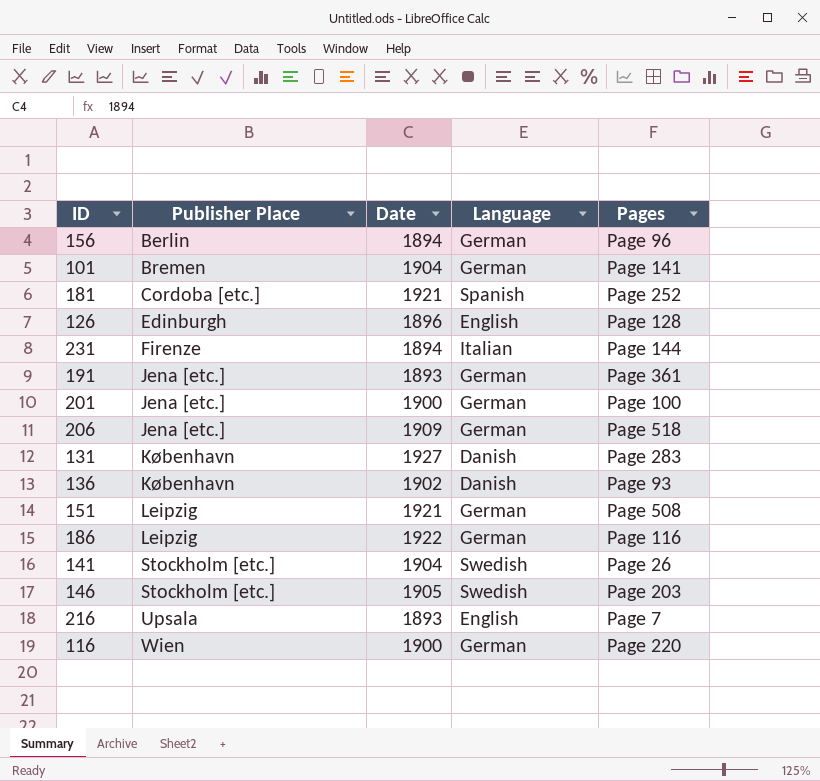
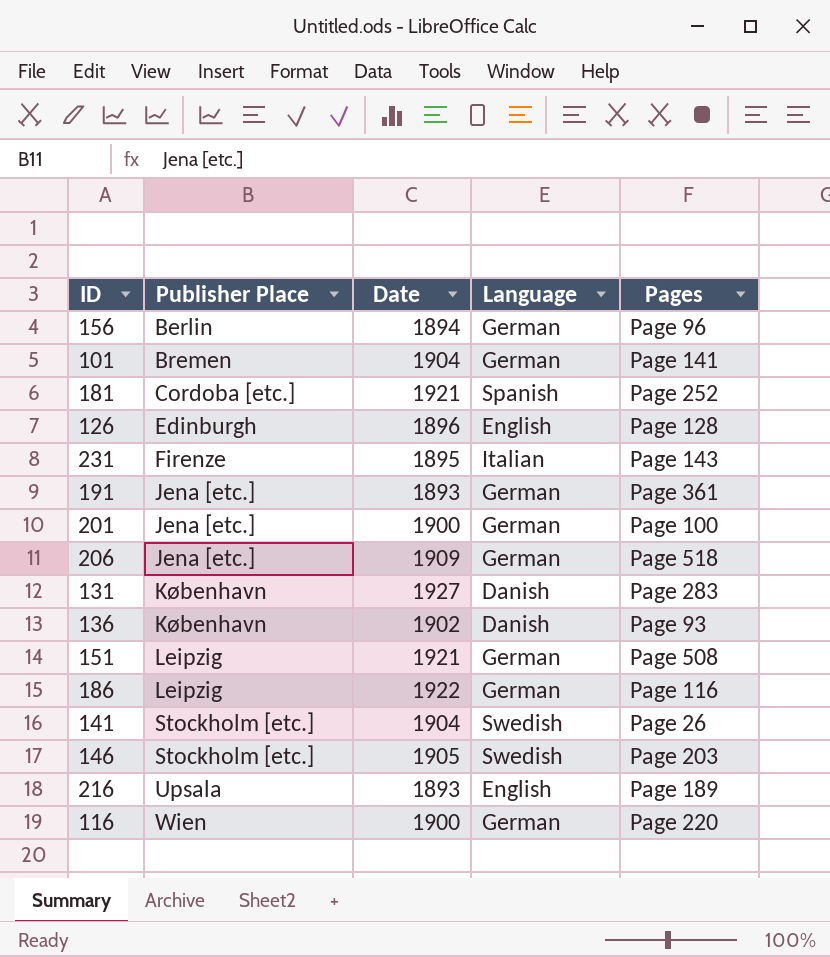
231 | Date: 1894 -> 1895
231 | Pages: Page 144 -> Page 143
216 | Pages: Page 7 -> Page 189

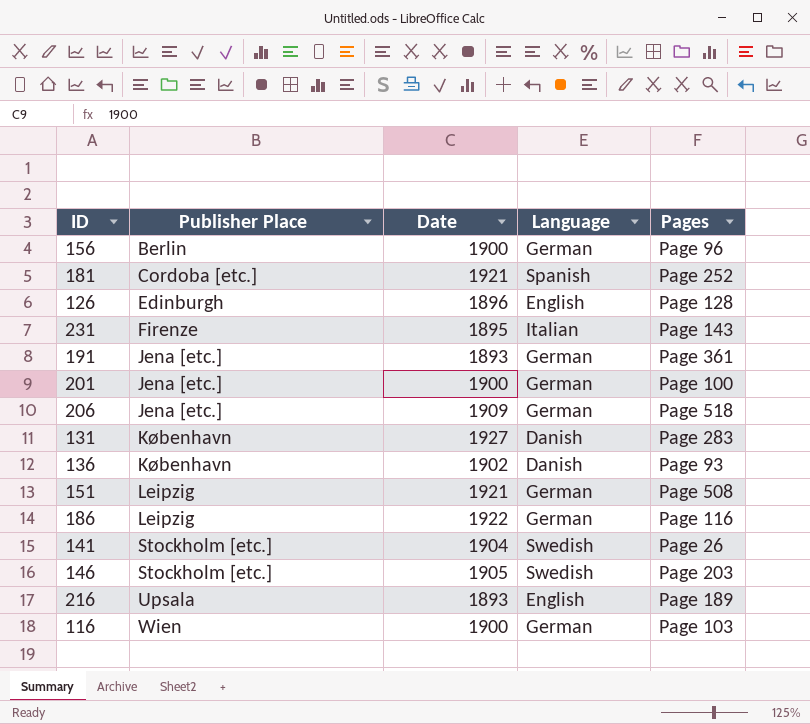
row 101: Bremen | 1904 | German | Page 141 -> none
156 | Date: 1894 -> 1900
116 | Pages: Page 220 -> Page 103

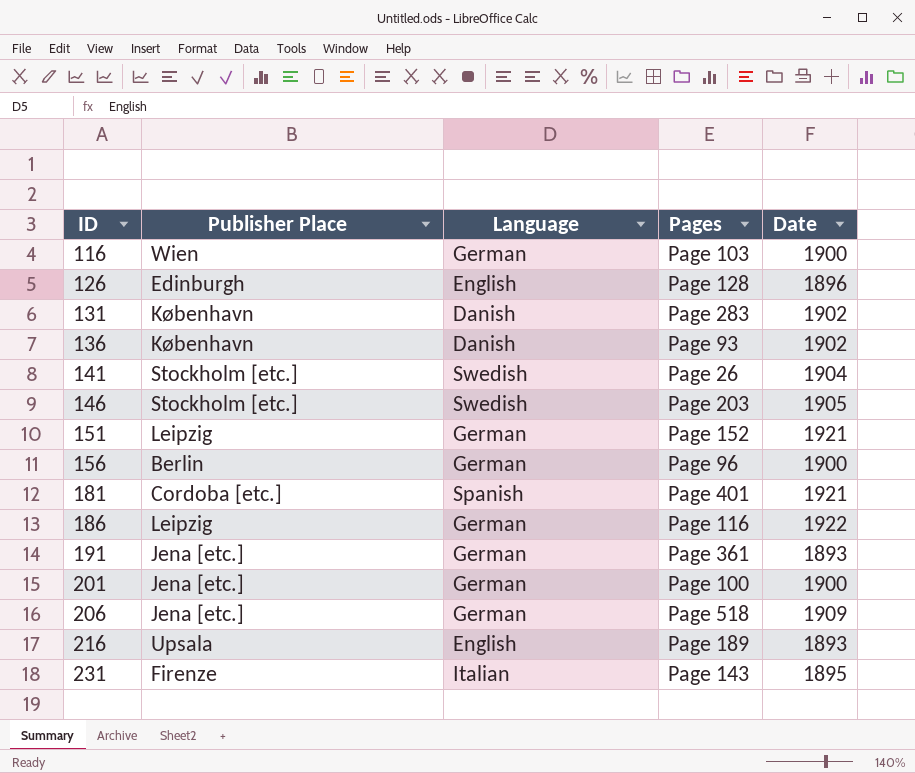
row order: Publisher Place ascending -> ID ascending
column Date | position: 3 -> 5
131 | Date: 1927 -> 1902
151 | Pages: Page 508 -> Page 152
181 | Pages: Page 252 -> Page 401

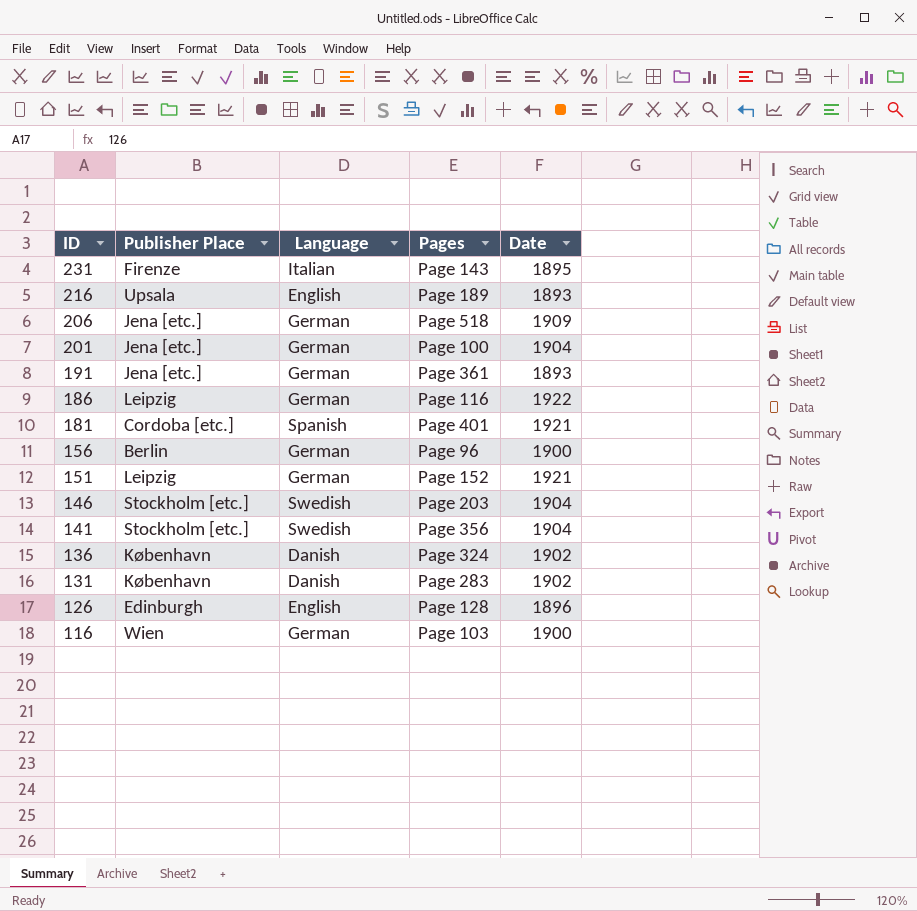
row order: ID ascending -> ID descending
201 | Date: 1900 -> 1904
146 | Date: 1905 -> 1904
141 | Pages: Page 26 -> Page 356
136 | Pages: Page 93 -> Page 324

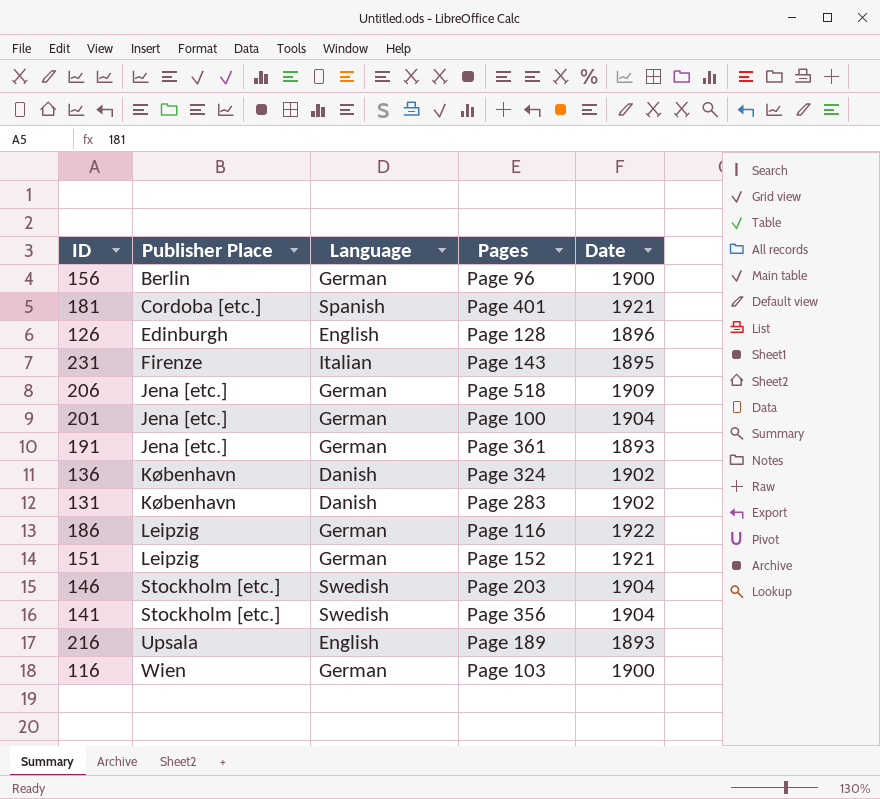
row order: ID descending -> Publisher Place ascending

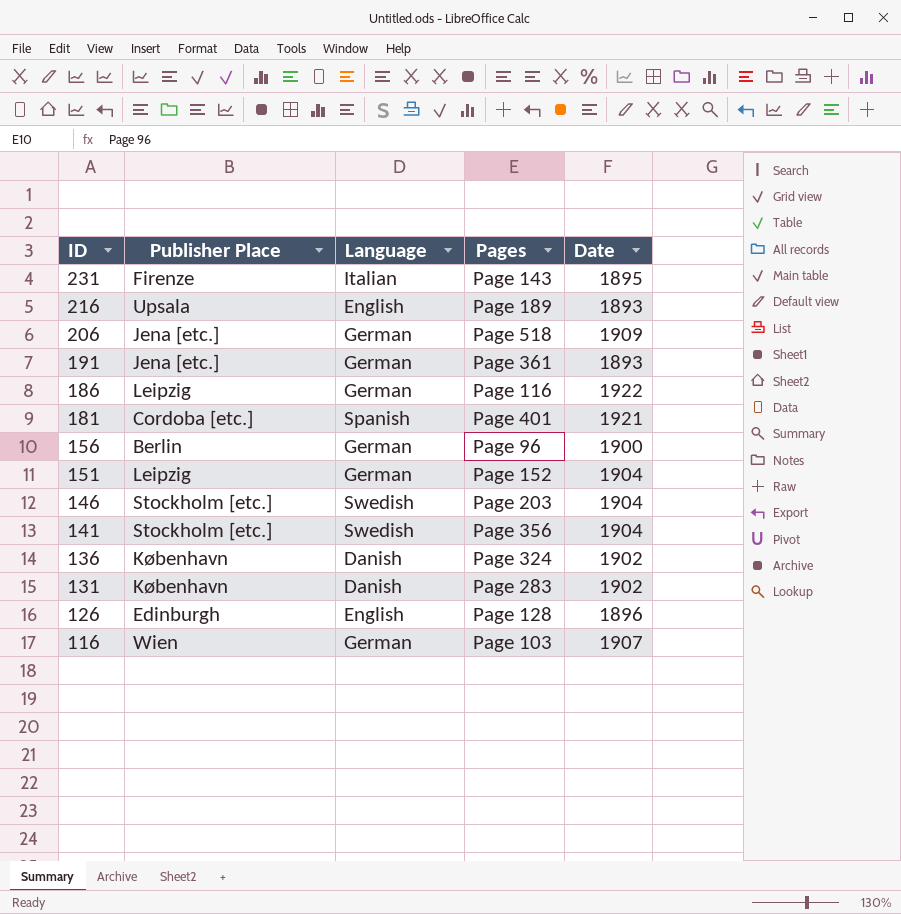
row order: Publisher Place ascending -> ID descending
row 201: Jena [etc.] | German | Page 100 | 1904 -> none
151 | Date: 1921 -> 1904
116 | Date: 1900 -> 1907

